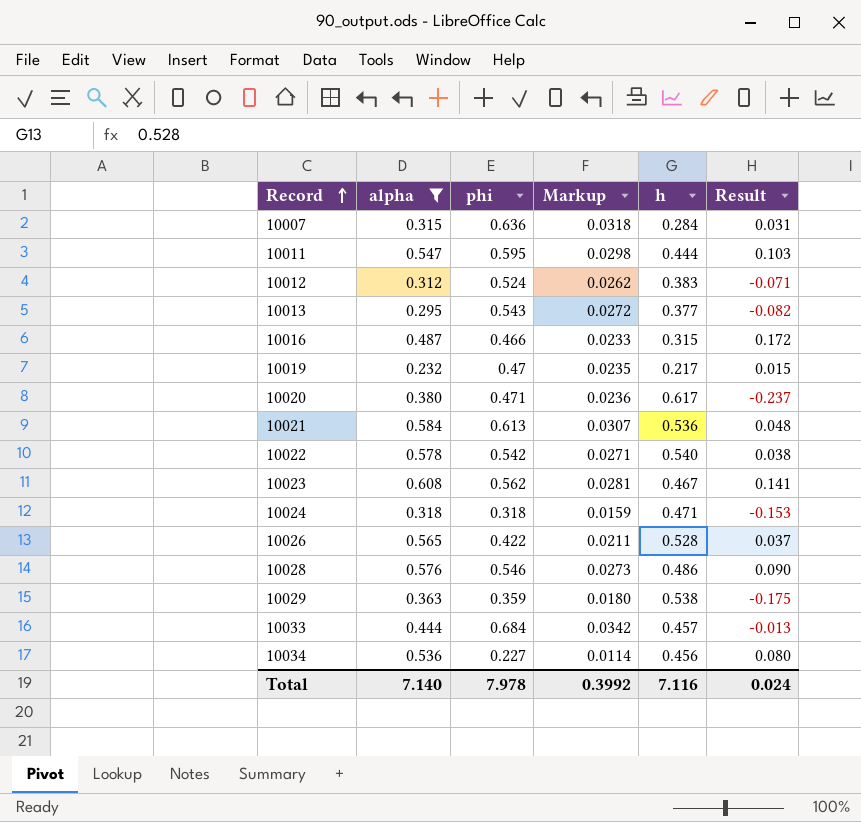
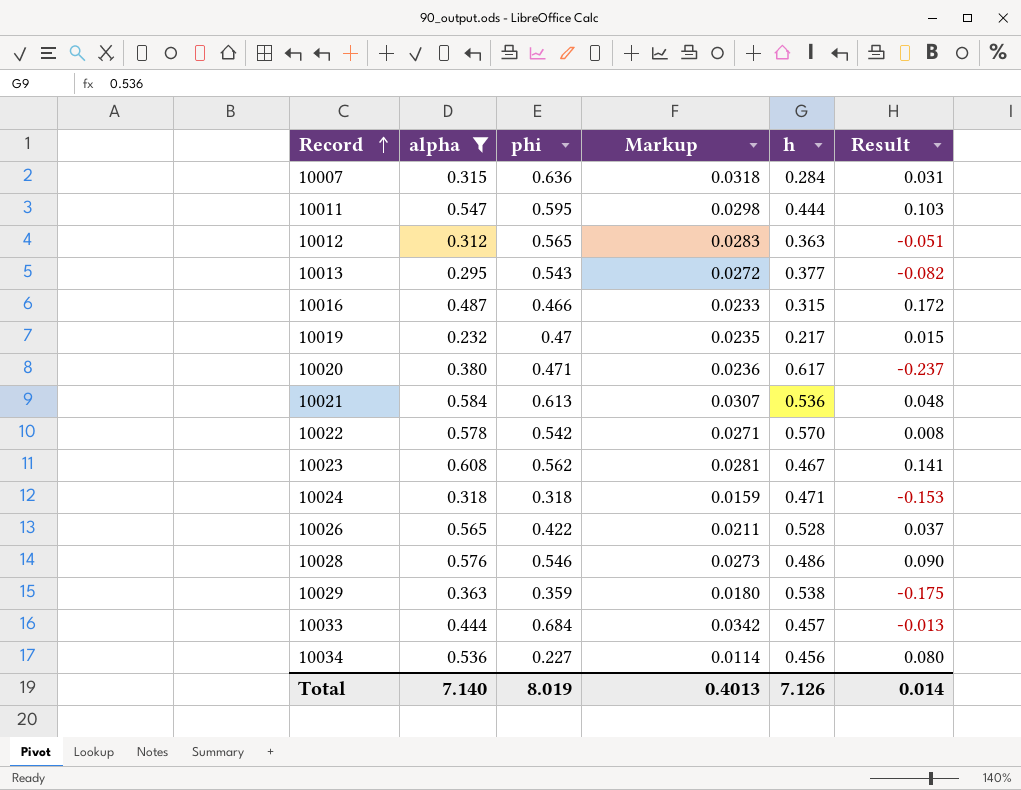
10012 | phi: 0.524 -> 0.565
10012 | Markup: 0.0262 -> 0.0283
10012 | h: 0.383 -> 0.363
10012 | Result: -0.071 -> -0.051
10022 | h: 0.540 -> 0.570
10022 | Result: 0.038 -> 0.008
Total | phi: 7.978 -> 8.019
Total | Markup: 0.3992 -> 0.4013
Total | h: 7.116 -> 7.126
Total | Result: 0.024 -> 0.014

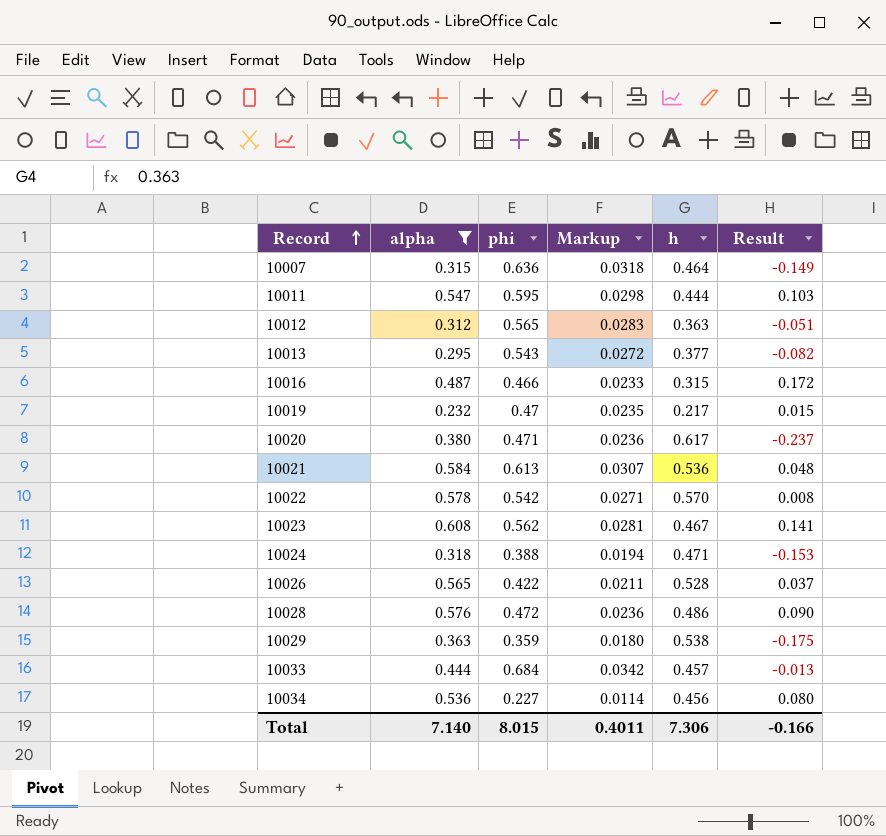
10007 | h: 0.284 -> 0.464
10007 | Result: 0.031 -> -0.149
10024 | phi: 0.318 -> 0.388
10024 | Markup: 0.0159 -> 0.0194
10028 | phi: 0.546 -> 0.472
10028 | Markup: 0.0273 -> 0.0236
Total | phi: 8.019 -> 8.015
Total | Markup: 0.4013 -> 0.4011
Total | h: 7.126 -> 7.306
Total | Result: 0.014 -> -0.166

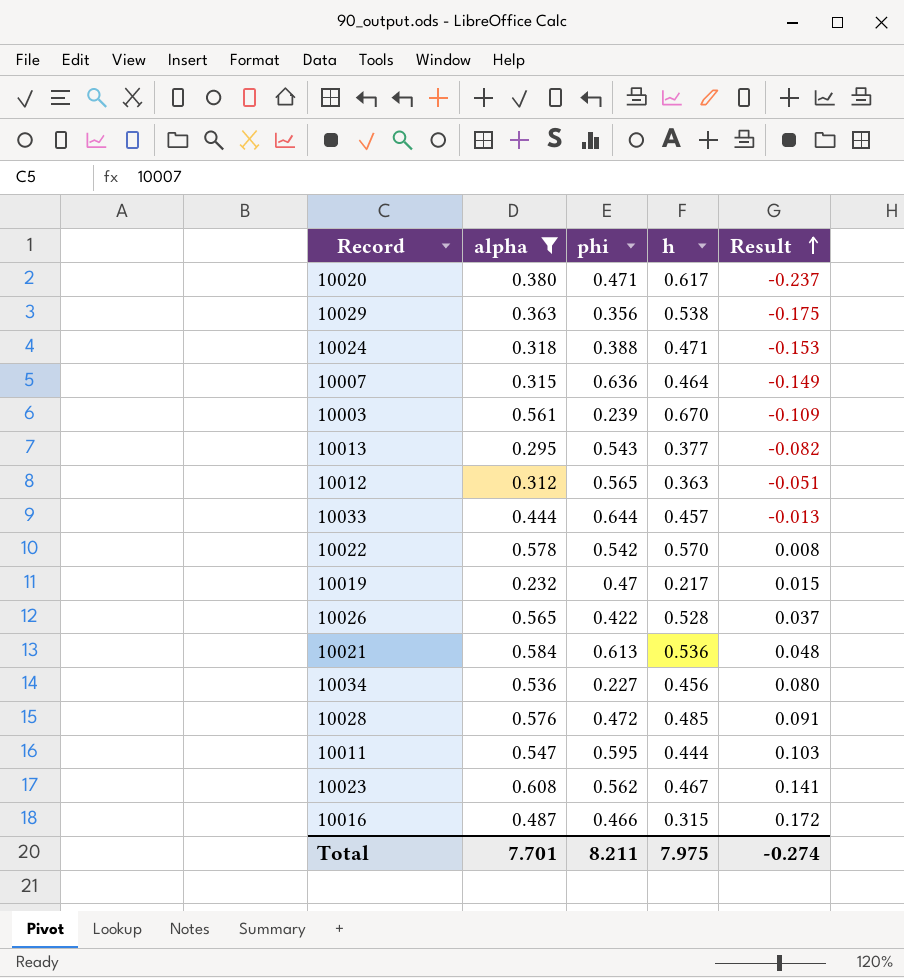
row order: Record ascending -> Result ascending
column Markup | formula: [phi] * 0.05 -> none
10029 | phi: 0.359 -> 0.356
row 10003: none -> 0.561 | 0.239 | 0.670 | -0.109
10033 | phi: 0.684 -> 0.644
10028 | h: 0.486 -> 0.485
10028 | Result: 0.090 -> 0.091
Total | alpha: 7.140 -> 7.701
Total | phi: 8.015 -> 8.211
Total | h: 7.306 -> 7.975
Total | Result: -0.166 -> -0.274

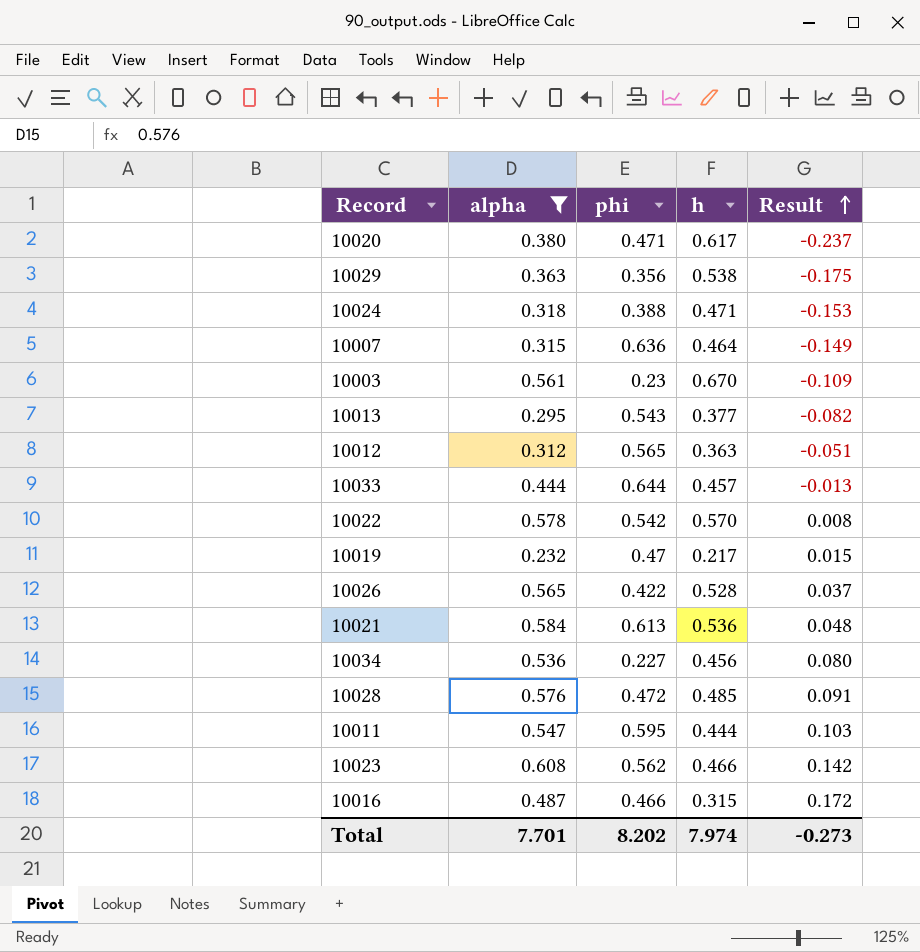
10003 | phi: 0.239 -> 0.23
10023 | h: 0.467 -> 0.466
10023 | Result: 0.141 -> 0.142
Total | phi: 8.211 -> 8.202
Total | h: 7.975 -> 7.974
Total | Result: -0.274 -> -0.273

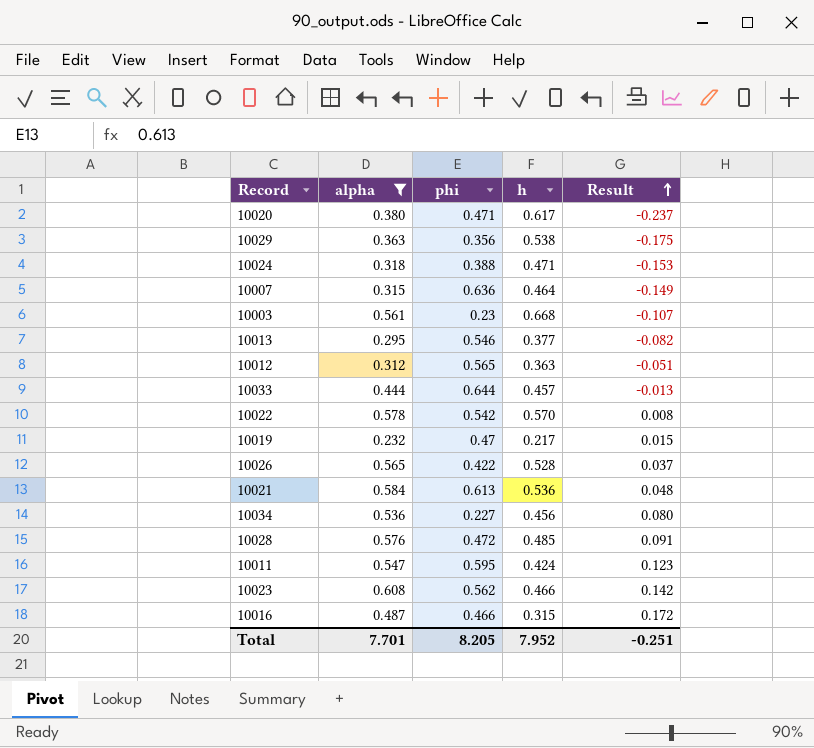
10003 | h: 0.670 -> 0.668
10003 | Result: -0.109 -> -0.107
10013 | phi: 0.543 -> 0.546
10011 | h: 0.444 -> 0.424
10011 | Result: 0.103 -> 0.123
Total | phi: 8.202 -> 8.205
Total | h: 7.974 -> 7.952
Total | Result: -0.273 -> -0.251

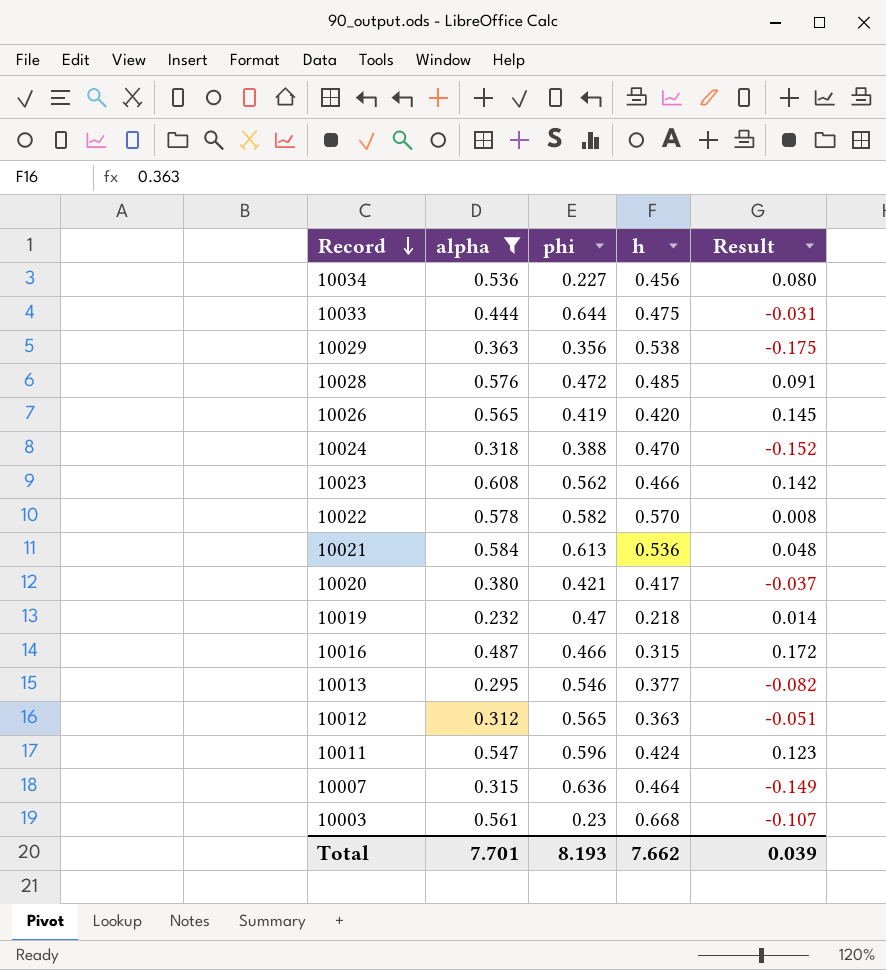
row order: Result ascending -> Record descending
10033 | h: 0.457 -> 0.475
10033 | Result: -0.013 -> -0.031
10026 | phi: 0.422 -> 0.419
10026 | h: 0.528 -> 0.420
10026 | Result: 0.037 -> 0.145
10024 | h: 0.471 -> 0.470
10024 | Result: -0.153 -> -0.152
10022 | phi: 0.542 -> 0.582
10020 | phi: 0.471 -> 0.421
10020 | h: 0.617 -> 0.417
10020 | Result: -0.237 -> -0.037
10019 | h: 0.217 -> 0.218
10019 | Result: 0.015 -> 0.014
10011 | phi: 0.595 -> 0.596
Total | phi: 8.205 -> 8.193
Total | h: 7.952 -> 7.662
Total | Result: -0.251 -> 0.039

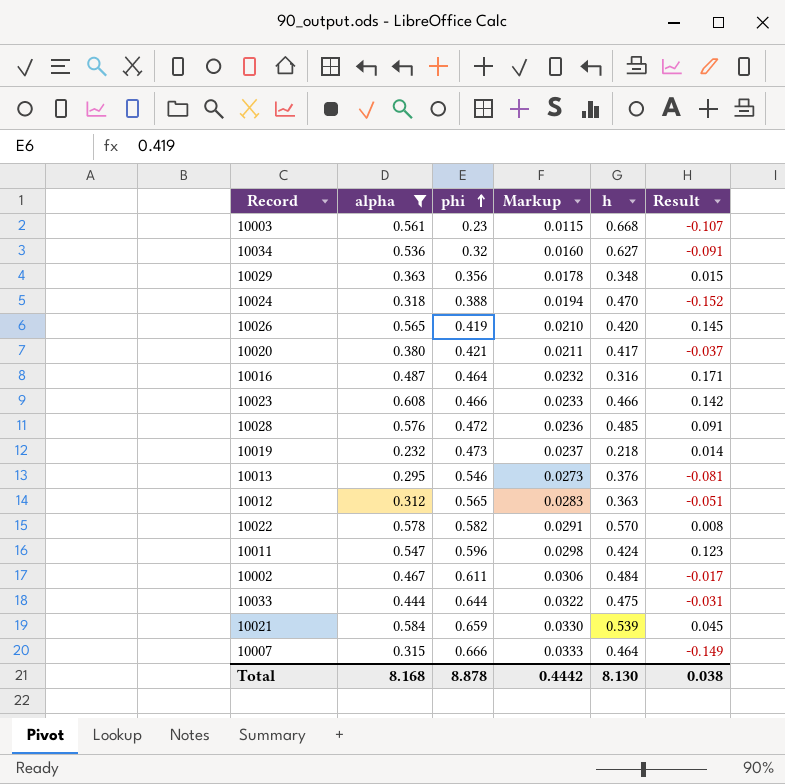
row order: Record descending -> phi ascending
column Markup | formula: none -> [phi] * 0.05
10034 | phi: 0.227 -> 0.32
10034 | h: 0.456 -> 0.627
10034 | Result: 0.080 -> -0.091
10029 | h: 0.538 -> 0.348
10029 | Result: -0.175 -> 0.015
10016 | phi: 0.466 -> 0.464
10016 | h: 0.315 -> 0.316
10016 | Result: 0.172 -> 0.171
10023 | phi: 0.562 -> 0.466
10019 | phi: 0.47 -> 0.473
10013 | h: 0.377 -> 0.376
10013 | Result: -0.082 -> -0.081
row 10002: none -> 0.467 | 0.611 | 0.0306 | 0.484 | -0.017
10021 | phi: 0.613 -> 0.659
10021 | h: 0.536 -> 0.539
10021 | Result: 0.048 -> 0.045
10007 | phi: 0.636 -> 0.666
Total | alpha: 7.701 -> 8.168
Total | phi: 8.193 -> 8.878
Total | h: 7.662 -> 8.130
Total | Result: 0.039 -> 0.038

